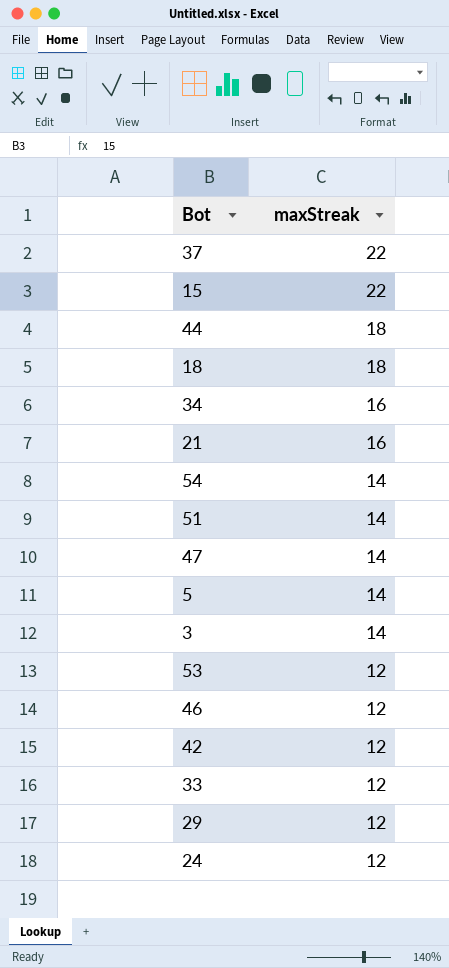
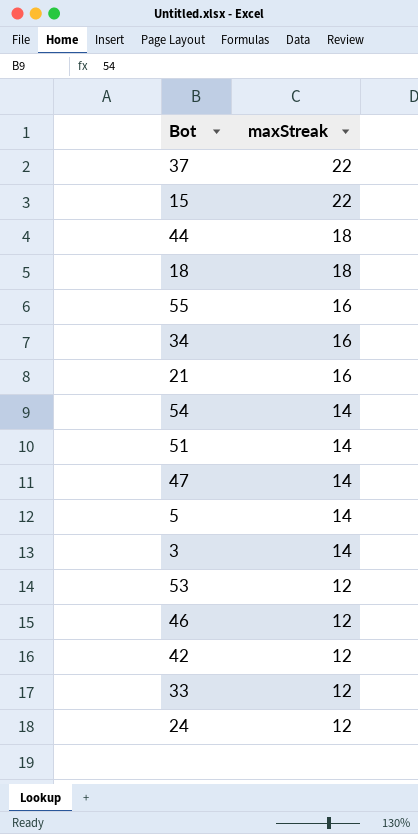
row 29: 12 -> none
row 55: none -> 16

